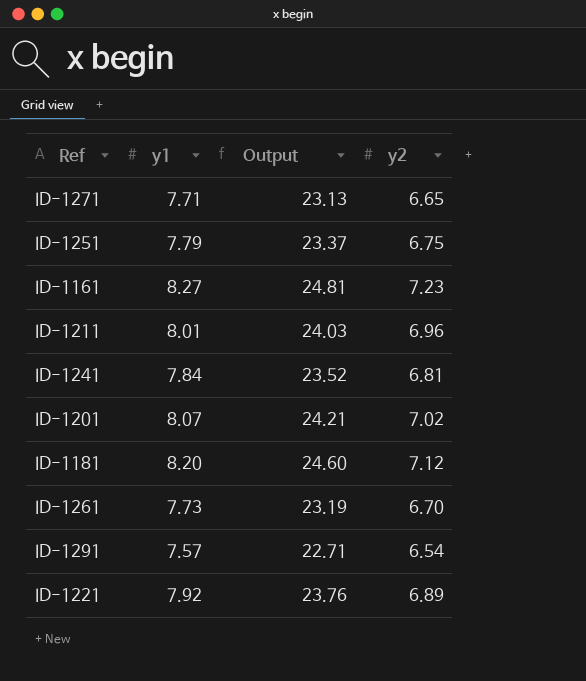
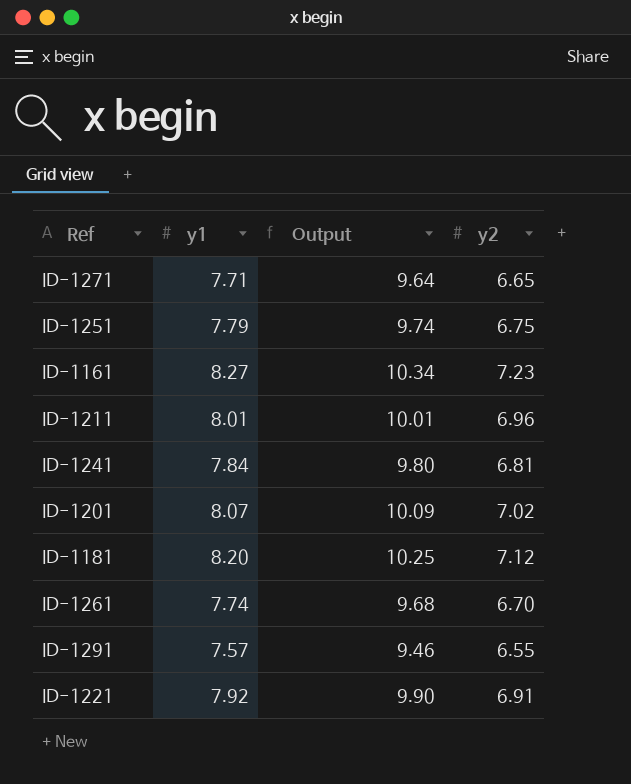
column Output | formula: [y1] * 3 -> [y1] * 1.25
ID-1261 | y1: 7.73 -> 7.74
ID-1291 | y2: 6.54 -> 6.55
ID-1221 | y2: 6.89 -> 6.91

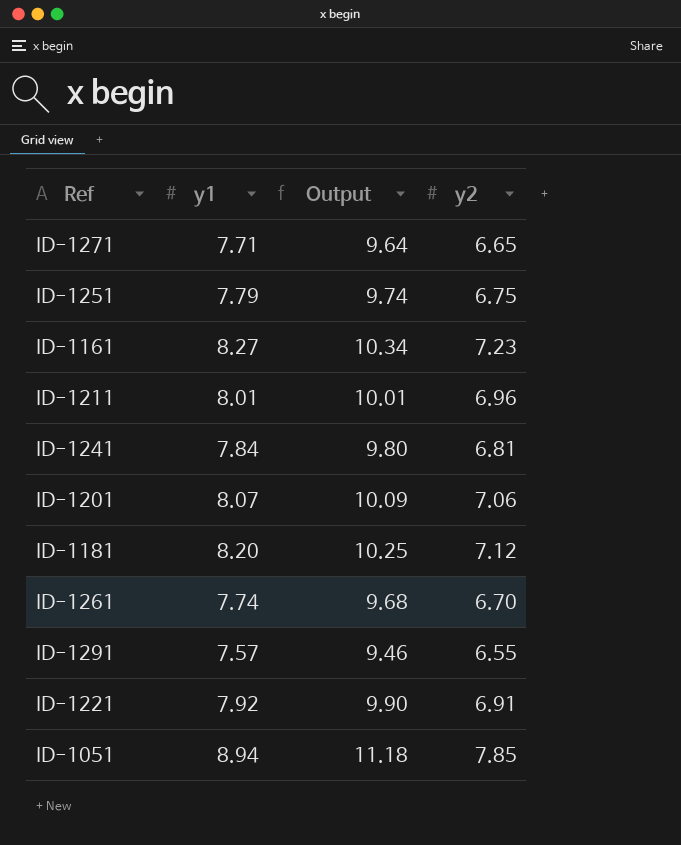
ID-1201 | y2: 7.02 -> 7.06
row ID-1051: none -> 8.94 | 11.18 | 7.85

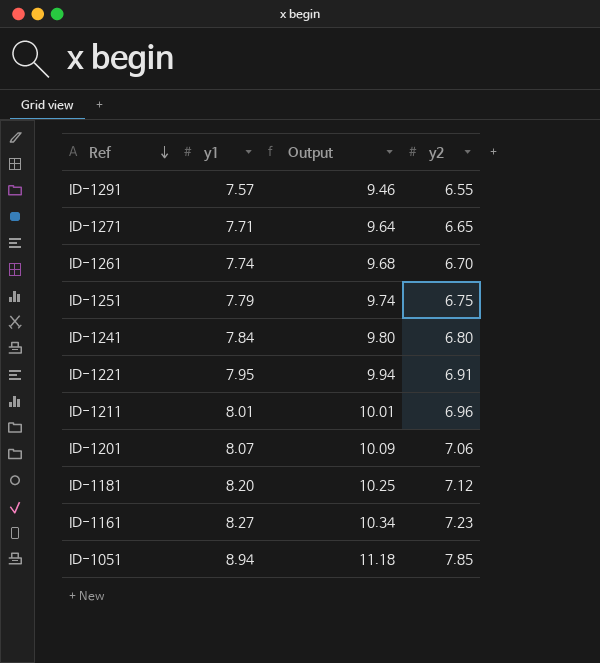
row order: none -> Ref descending
ID-1241 | y2: 6.81 -> 6.80
ID-1221 | y1: 7.92 -> 7.95
ID-1221 | Output: 9.90 -> 9.94

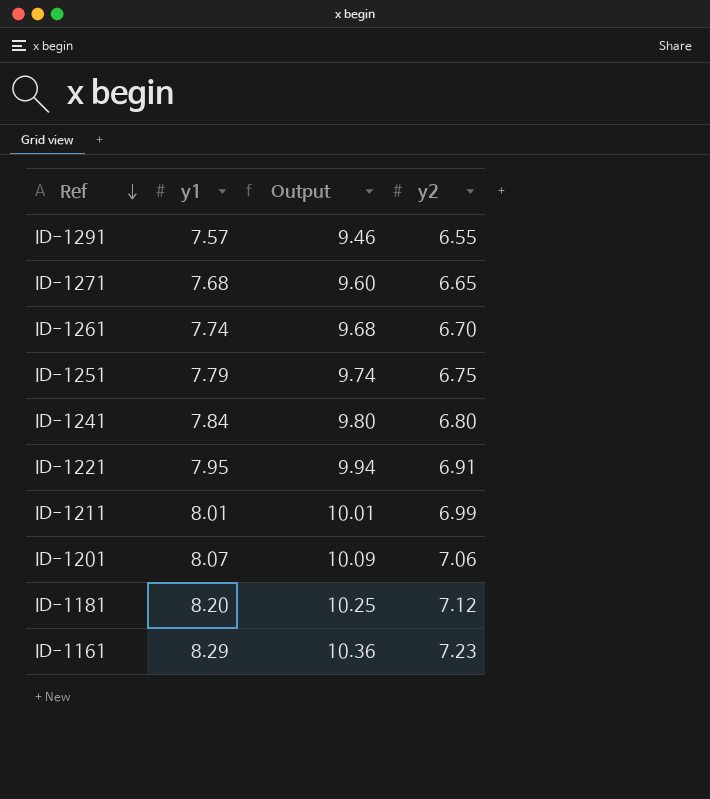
row ID-1051: 8.94 | 11.18 | 7.85 -> none
ID-1271 | y1: 7.71 -> 7.68
ID-1271 | Output: 9.64 -> 9.60
ID-1211 | y2: 6.96 -> 6.99
ID-1161 | y1: 8.27 -> 8.29
ID-1161 | Output: 10.34 -> 10.36

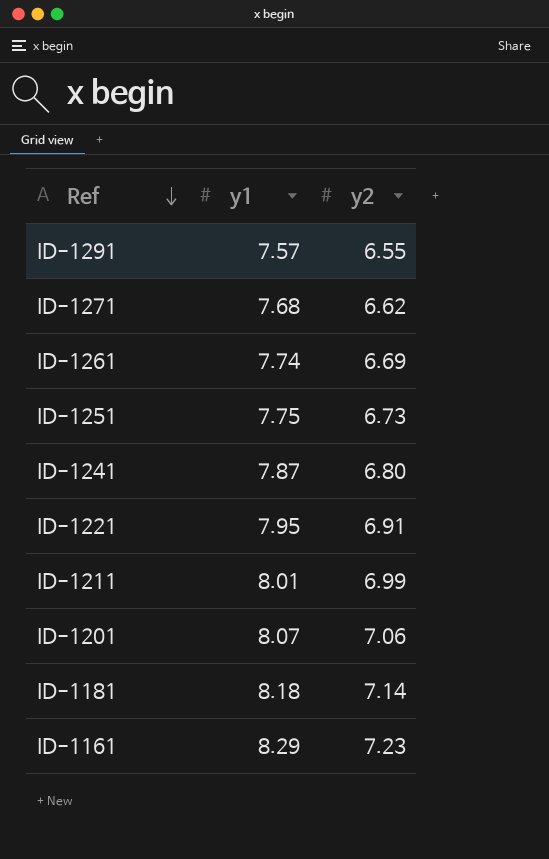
column Output | formula: [y1] * 1.25 -> none
ID-1271 | y2: 6.65 -> 6.62
ID-1261 | y2: 6.70 -> 6.69
ID-1251 | y1: 7.79 -> 7.75
ID-1251 | y2: 6.75 -> 6.73
ID-1241 | y1: 7.84 -> 7.87
ID-1181 | y1: 8.20 -> 8.18
ID-1181 | y2: 7.12 -> 7.14

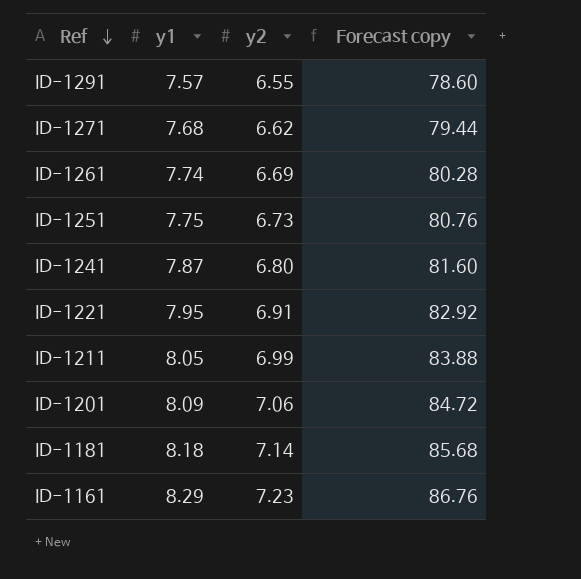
column Forecast copy | formula: none -> [y2] * 12
ID-1211 | y1: 8.01 -> 8.05
ID-1201 | y1: 8.07 -> 8.09

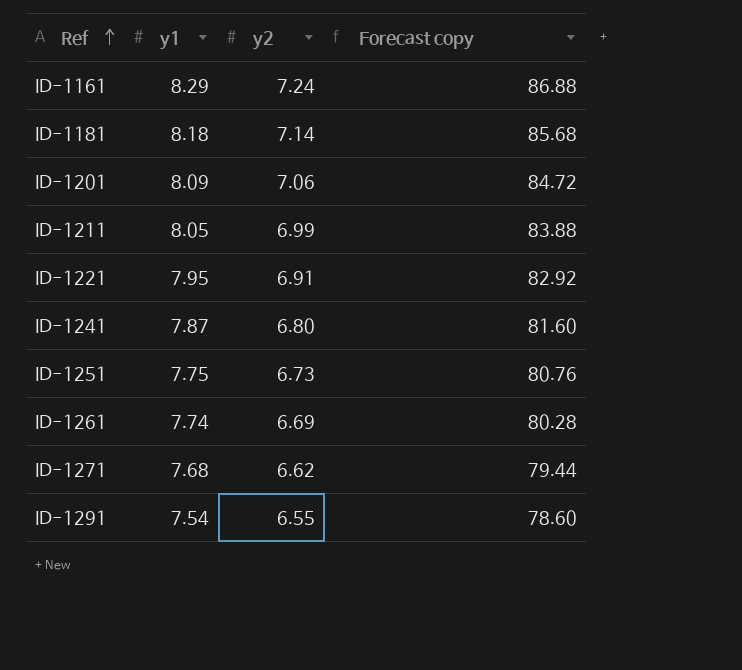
row order: Ref descending -> Ref ascending
ID-1161 | y2: 7.23 -> 7.24
ID-1161 | Forecast copy: 86.76 -> 86.88
ID-1291 | y1: 7.57 -> 7.54

